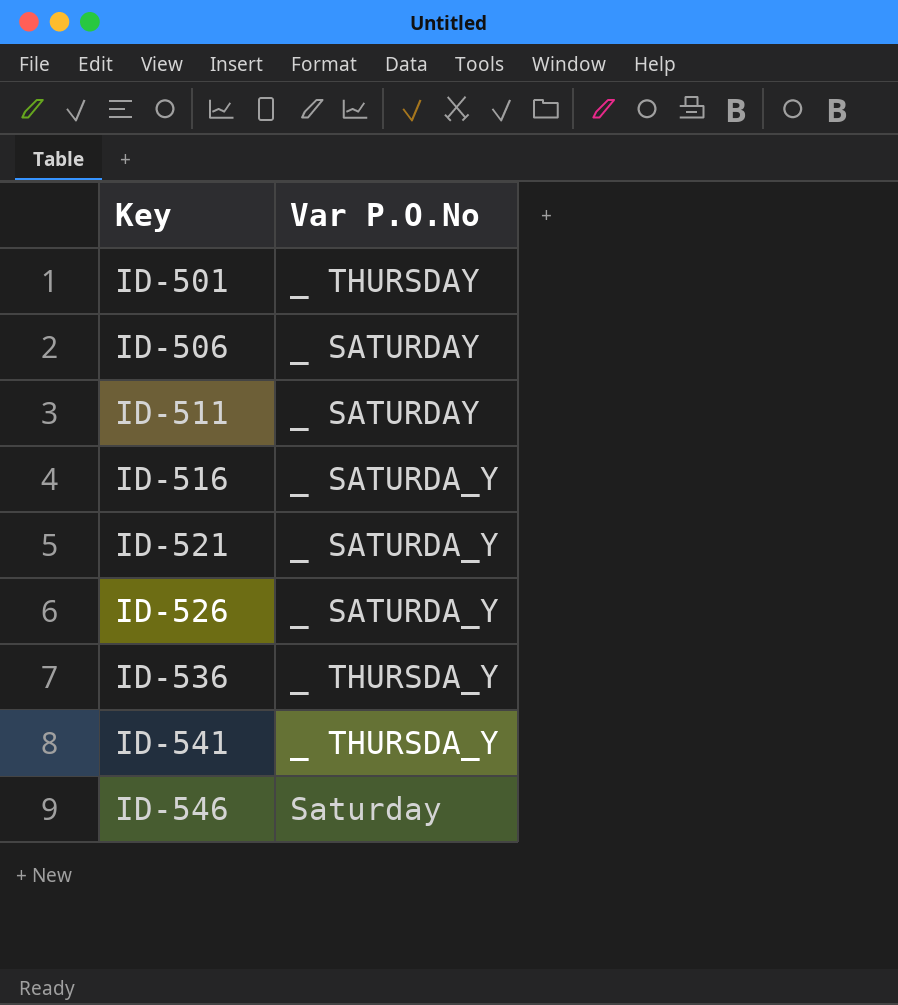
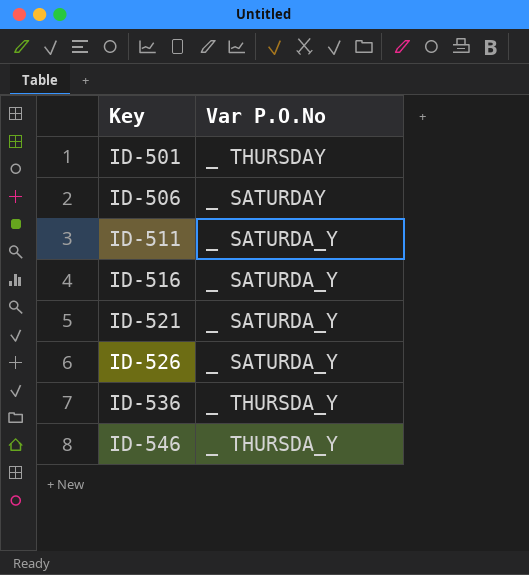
row ID-541: _ THURSDA_Y -> none
ID-511 | Var P.O.No: _ SATURDAY -> _ SATURDA_Y
ID-546 | Var P.O.No: Saturday -> _ THURSDA_Y

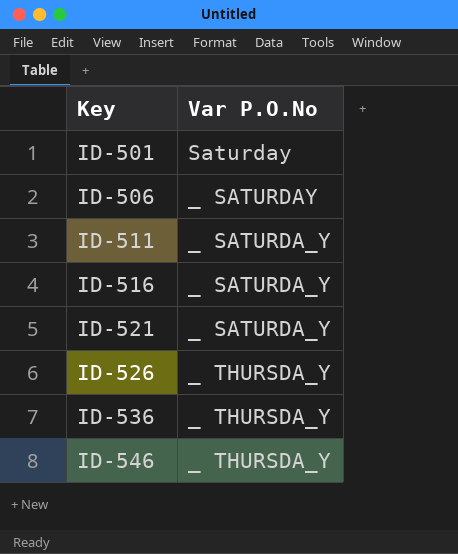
ID-501 | Var P.O.No: _ THURSDAY -> Saturday
ID-526 | Var P.O.No: _ SATURDA_Y -> _ THURSDA_Y

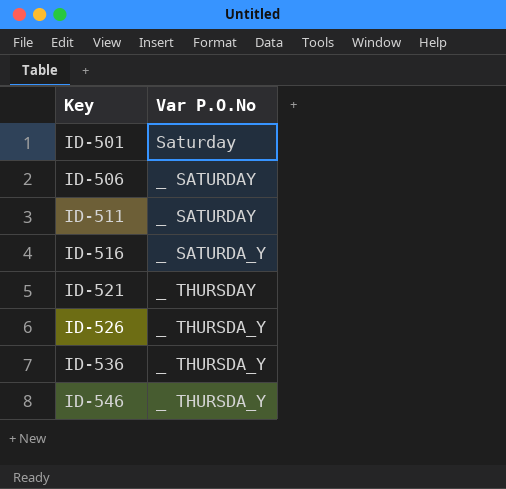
ID-511 | Var P.O.No: _ SATURDA_Y -> _ SATURDAY
ID-521 | Var P.O.No: _ SATURDA_Y -> _ THURSDAY

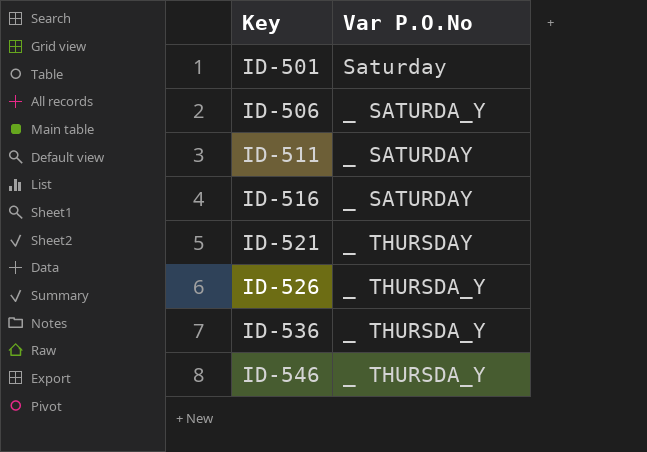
ID-506 | Var P.O.No: _ SATURDAY -> _ SATURDA_Y
ID-516 | Var P.O.No: _ SATURDA_Y -> _ SATURDAY

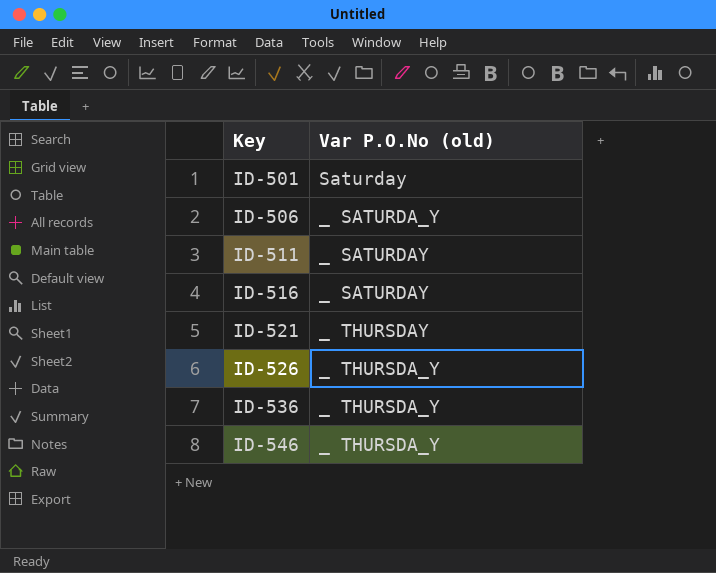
column name: Var P.O.No -> Var P.O.No (old)

